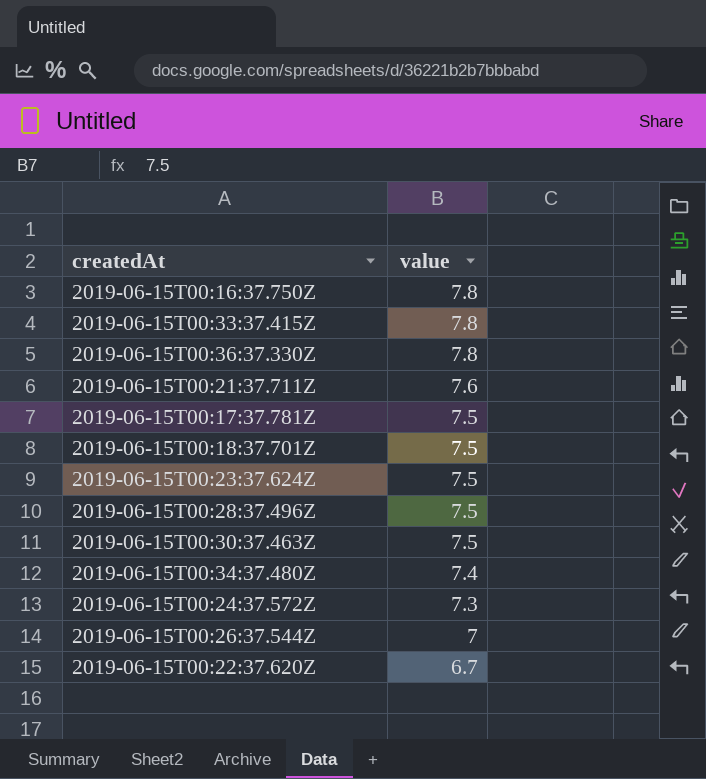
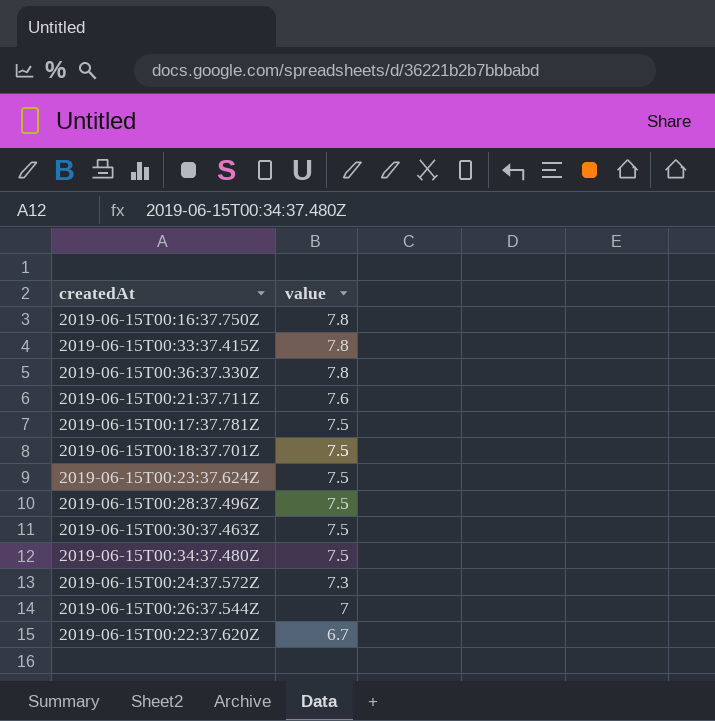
2019-06-15T00:34:37.480Z | value: 7.4 -> 7.5

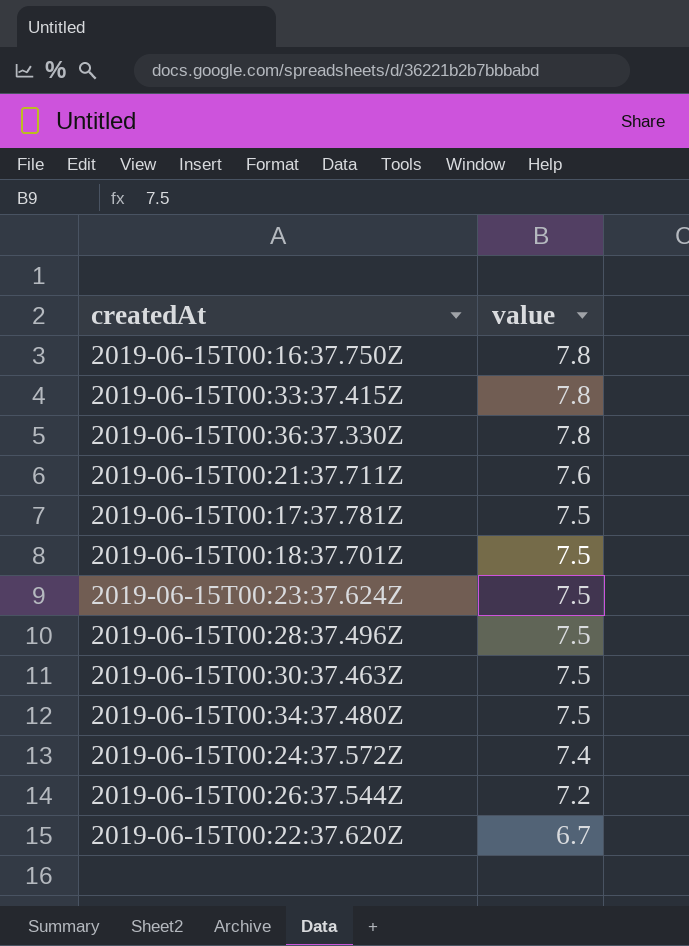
2019-06-15T00:24:37.572Z | value: 7.3 -> 7.4
2019-06-15T00:26:37.544Z | value: 7 -> 7.2

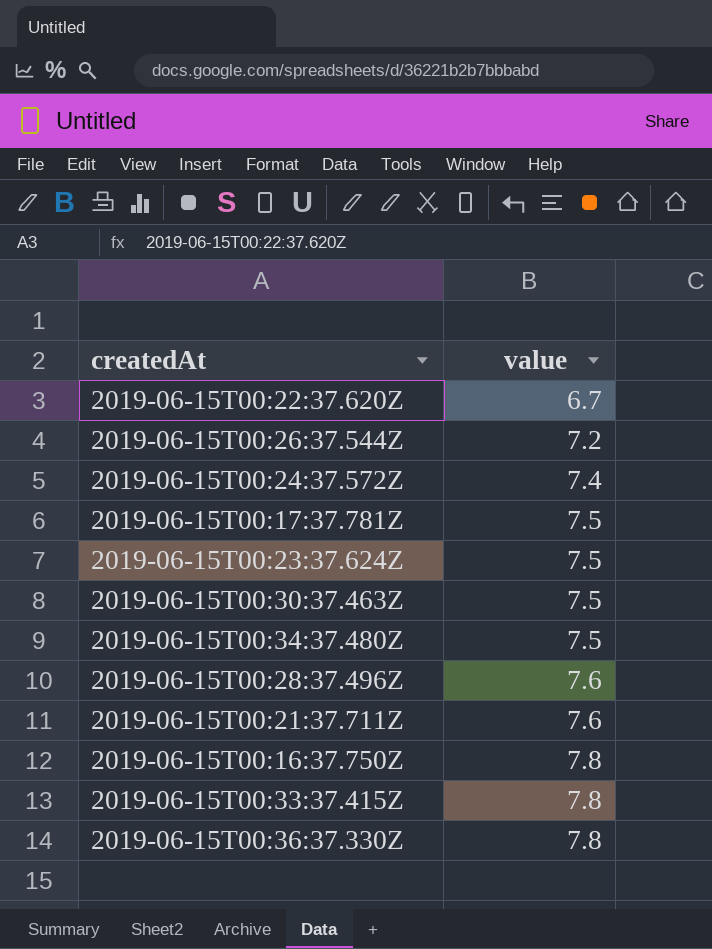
row order: value descending -> value ascending
row 2019-06-15T00:18:37.701Z: 7.5 -> none
2019-06-15T00:28:37.496Z | value: 7.5 -> 7.6

